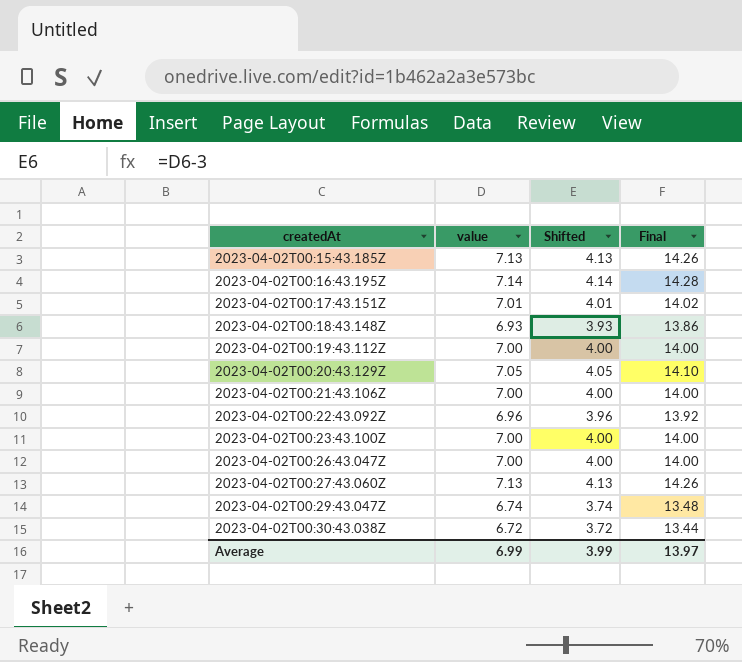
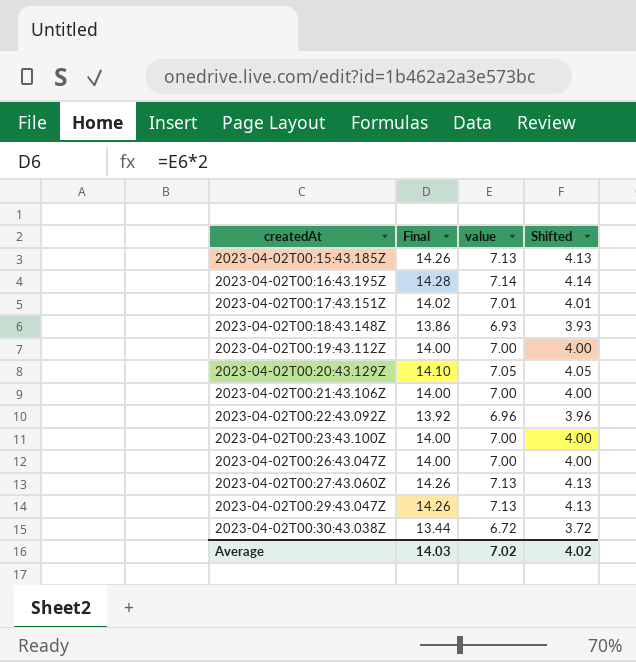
column Final | position: 4 -> 2
2023-04-02T00:29:43.047Z | Final: 13.48 -> 14.26
2023-04-02T00:29:43.047Z | value: 6.74 -> 7.13
2023-04-02T00:29:43.047Z | Shifted: 3.74 -> 4.13
Average | Final: 13.97 -> 14.03
Average | value: 6.99 -> 7.02
Average | Shifted: 3.99 -> 4.02

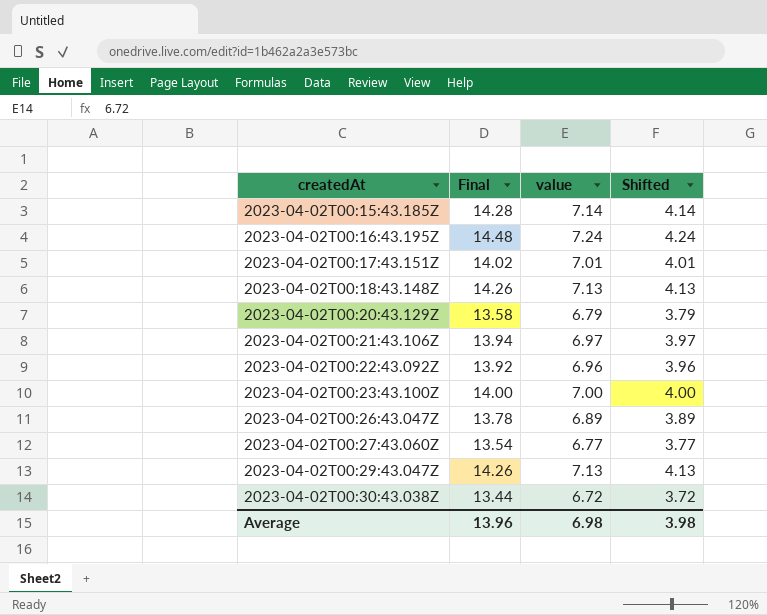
row 2023-04-02T00:19:43.112Z: 14.00 | 7.00 | 4.00 -> none
2023-04-02T00:15:43.185Z | Final: 14.26 -> 14.28
2023-04-02T00:15:43.185Z | value: 7.13 -> 7.14
2023-04-02T00:15:43.185Z | Shifted: 4.13 -> 4.14
2023-04-02T00:16:43.195Z | Final: 14.28 -> 14.48
2023-04-02T00:16:43.195Z | value: 7.14 -> 7.24
2023-04-02T00:16:43.195Z | Shifted: 4.14 -> 4.24
2023-04-02T00:18:43.148Z | Final: 13.86 -> 14.26
2023-04-02T00:18:43.148Z | value: 6.93 -> 7.13
2023-04-02T00:18:43.148Z | Shifted: 3.93 -> 4.13
2023-04-02T00:20:43.129Z | Final: 14.10 -> 13.58
2023-04-02T00:20:43.129Z | value: 7.05 -> 6.79
2023-04-02T00:20:43.129Z | Shifted: 4.05 -> 3.79
2023-04-02T00:21:43.106Z | Final: 14.00 -> 13.94
2023-04-02T00:21:43.106Z | value: 7.00 -> 6.97
2023-04-02T00:21:43.106Z | Shifted: 4.00 -> 3.97
2023-04-02T00:26:43.047Z | Final: 14.00 -> 13.78
2023-04-02T00:26:43.047Z | value: 7.00 -> 6.89
2023-04-02T00:26:43.047Z | Shifted: 4.00 -> 3.89
2023-04-02T00:27:43.060Z | Final: 14.26 -> 13.54
2023-04-02T00:27:43.060Z | value: 7.13 -> 6.77
2023-04-02T00:27:43.060Z | Shifted: 4.13 -> 3.77
Average | Final: 14.03 -> 13.96
Average | value: 7.02 -> 6.98
Average | Shifted: 4.02 -> 3.98

